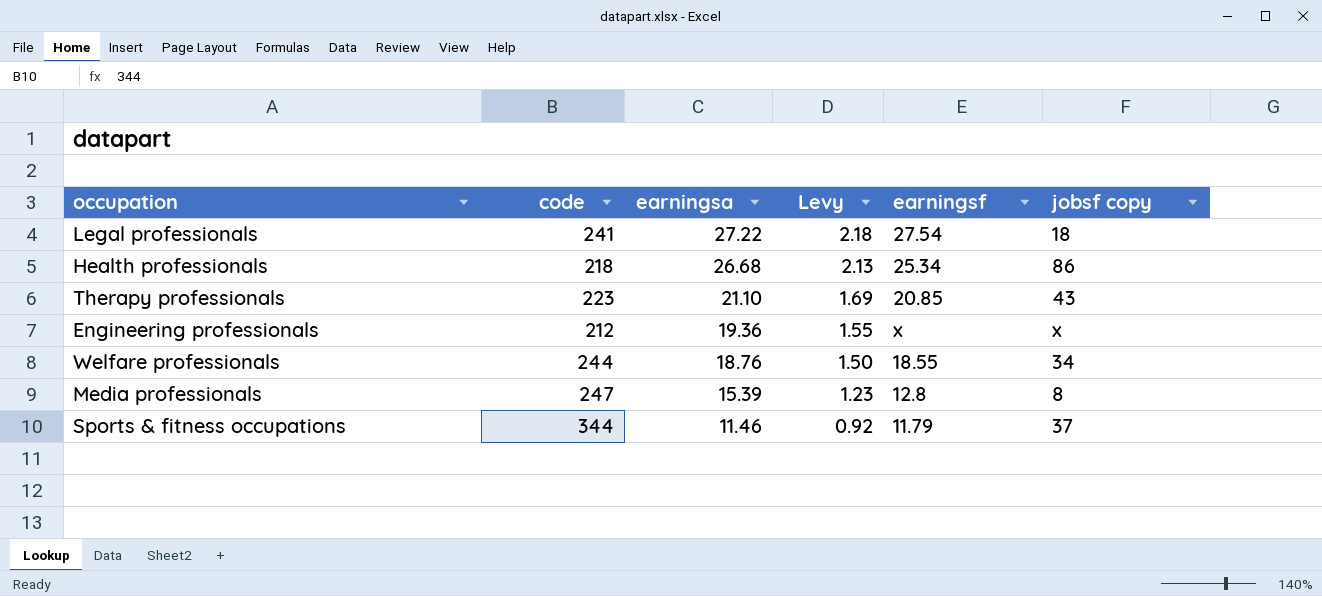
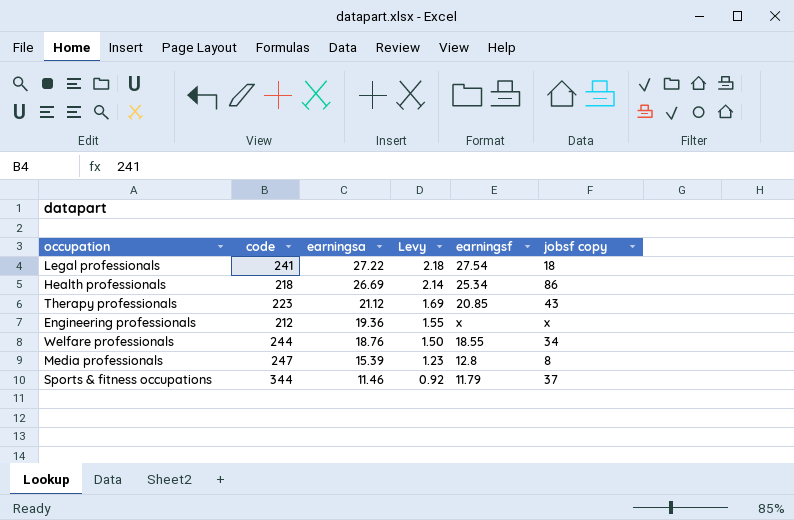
Health professionals | earningsa: 26.68 -> 26.69
Health professionals | Levy: 2.13 -> 2.14
Therapy professionals | earningsa: 21.10 -> 21.12

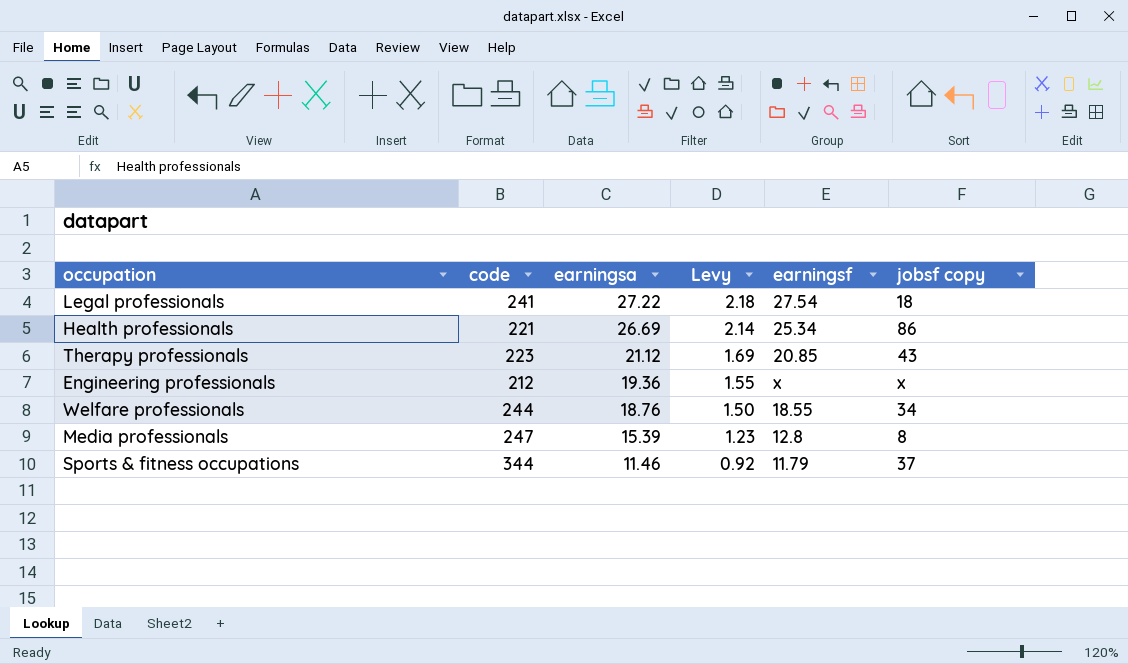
Health professionals | code: 218 -> 221

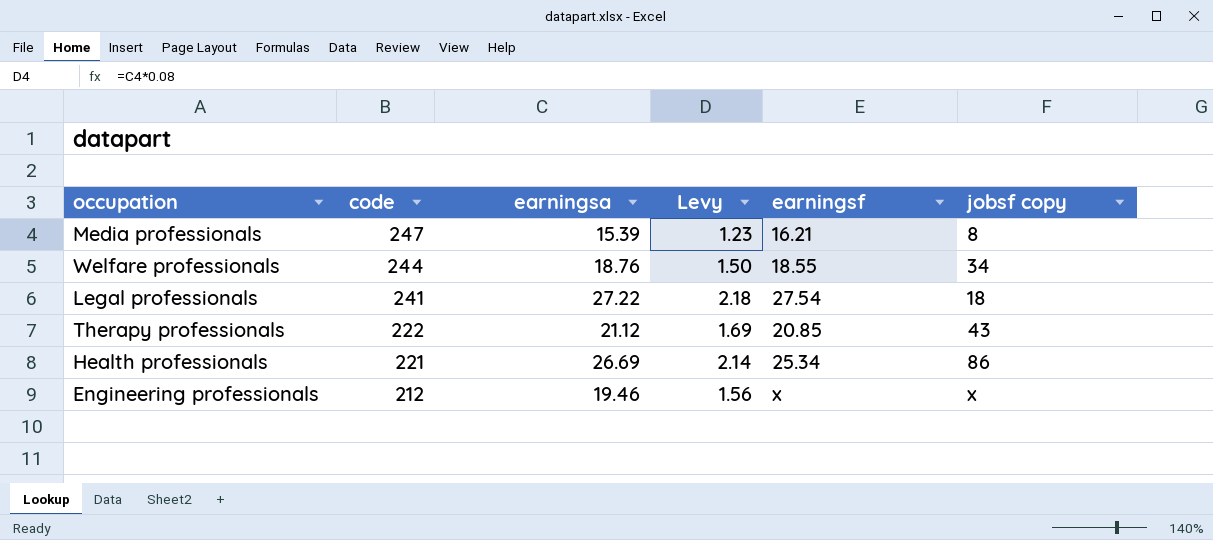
row order: earningsa descending -> code descending
row Sports & fitness occupations: 344 | 11.46 | 0.92 | 11.79 | 37 -> none
Media professionals | earningsf: 12.8 -> 16.21
Therapy professionals | code: 223 -> 222
Engineering professionals | earningsa: 19.36 -> 19.46
Engineering professionals | Levy: 1.55 -> 1.56

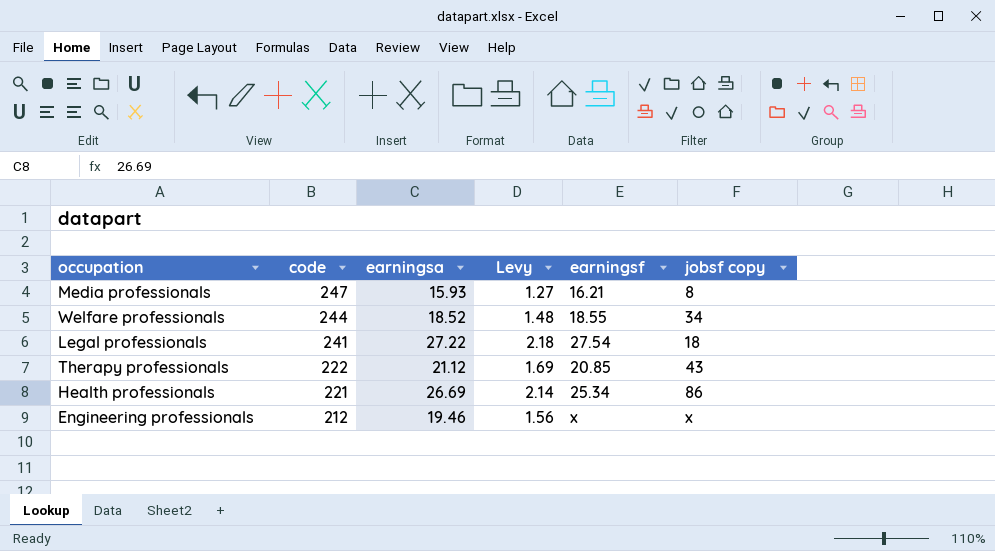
Media professionals | earningsa: 15.39 -> 15.93
Media professionals | Levy: 1.23 -> 1.27
Welfare professionals | earningsa: 18.76 -> 18.52
Welfare professionals | Levy: 1.50 -> 1.48

